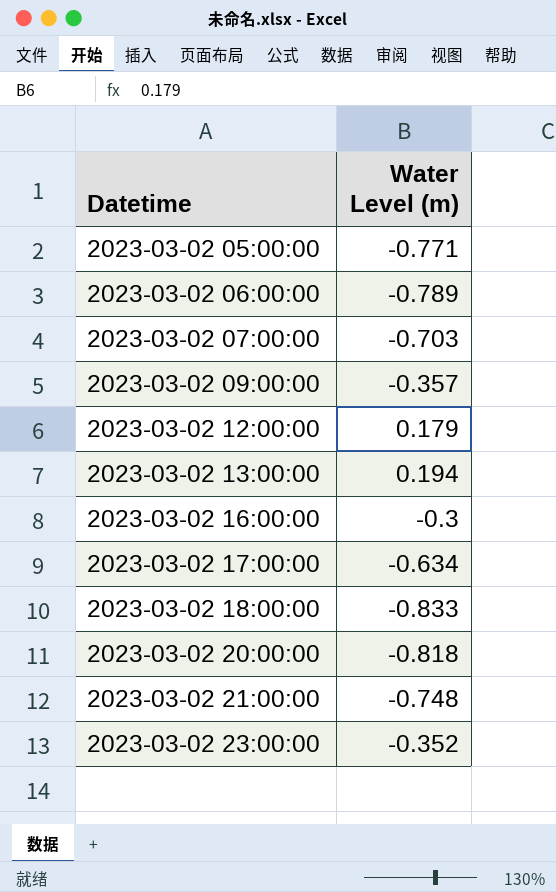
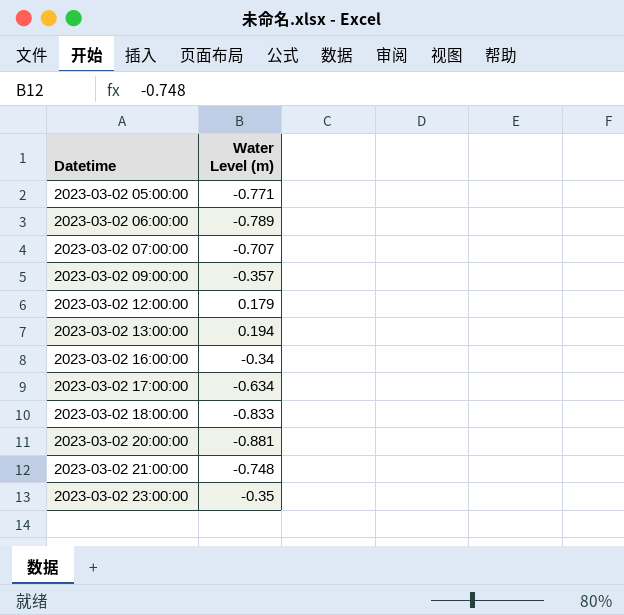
2023-03-02 07:00:00 | Water Level (m): -0.703 -> -0.707
2023-03-02 16:00:00 | Water Level (m): -0.3 -> -0.34
2023-03-02 20:00:00 | Water Level (m): -0.818 -> -0.881
2023-03-02 23:00:00 | Water Level (m): -0.352 -> -0.35

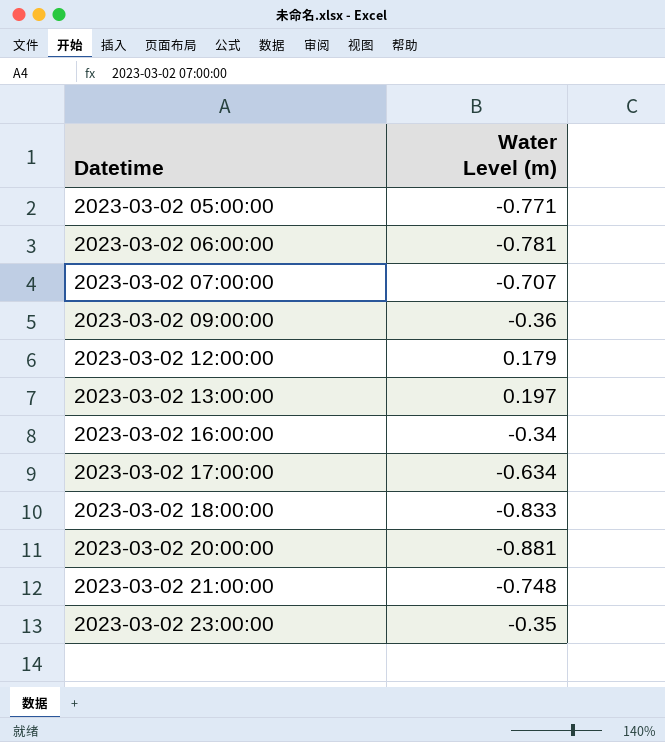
2023-03-02 06:00:00 | Water Level (m): -0.789 -> -0.781
2023-03-02 09:00:00 | Water Level (m): -0.357 -> -0.36
2023-03-02 13:00:00 | Water Level (m): 0.194 -> 0.197

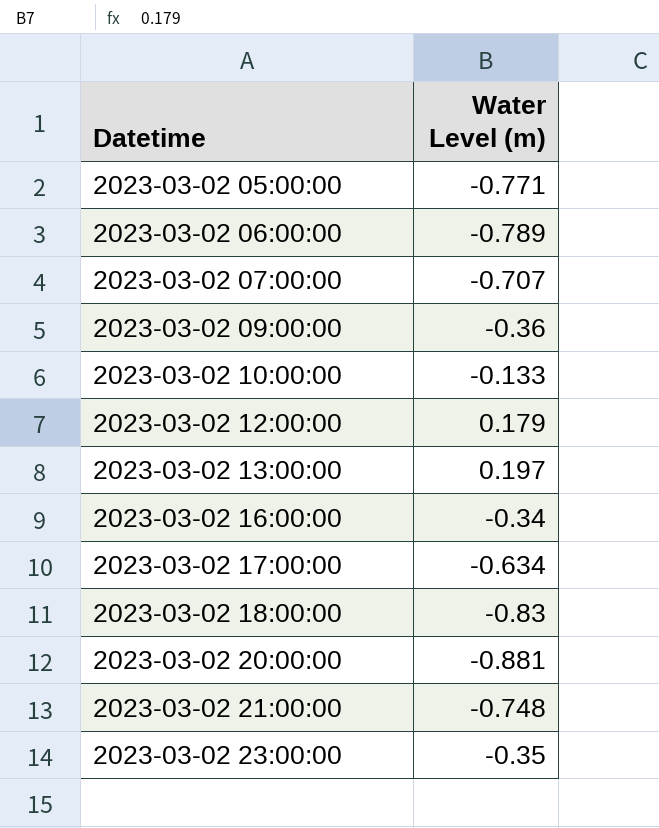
2023-03-02 06:00:00 | Water Level (m): -0.781 -> -0.789
row 2023-03-02 10:00:00: none -> -0.133
2023-03-02 18:00:00 | Water Level (m): -0.833 -> -0.83

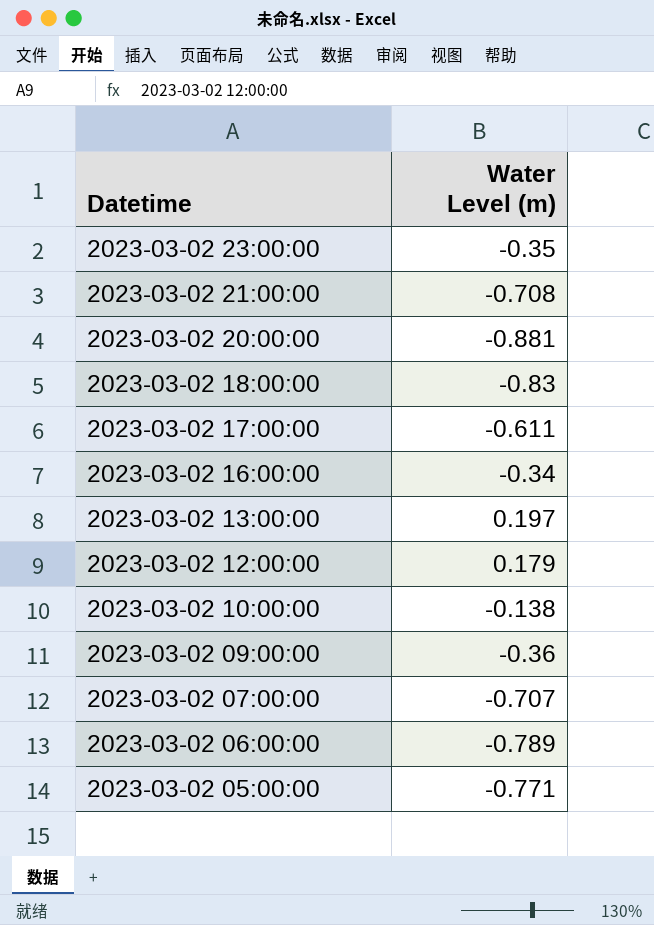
row order: Datetime ascending -> Datetime descending
2023-03-02 21:00:00 | Water Level (m): -0.748 -> -0.708
2023-03-02 17:00:00 | Water Level (m): -0.634 -> -0.611
2023-03-02 10:00:00 | Water Level (m): -0.133 -> -0.138

